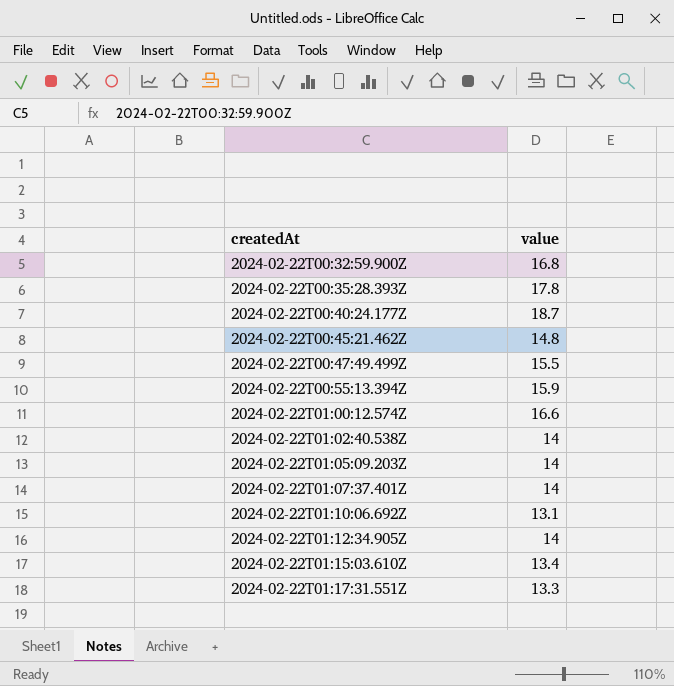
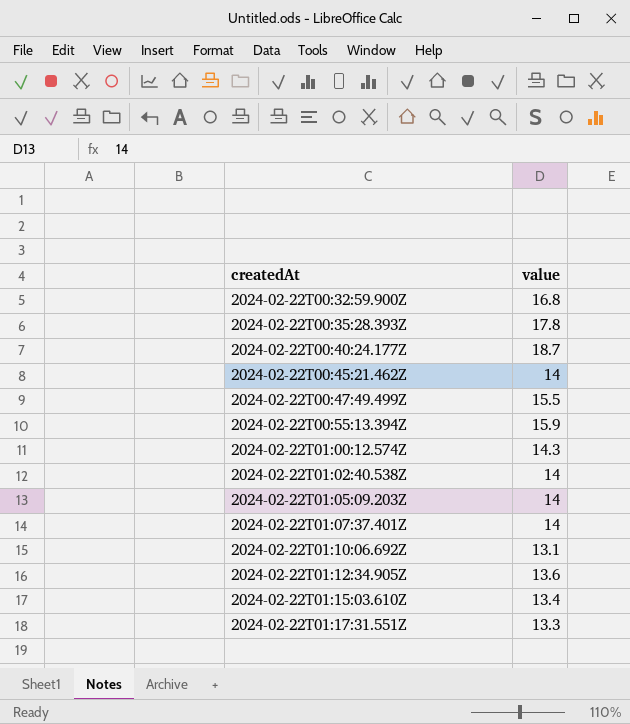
2024-02-22T00:45:21.462Z | value: 14.8 -> 14
2024-02-22T01:00:12.574Z | value: 16.6 -> 14.3
2024-02-22T01:12:34.905Z | value: 14 -> 13.6

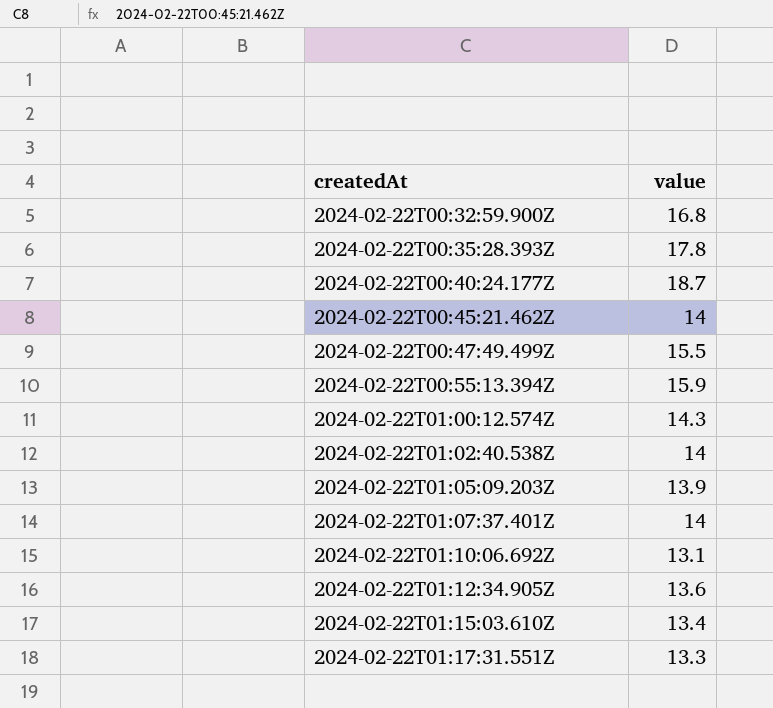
2024-02-22T01:05:09.203Z | value: 14 -> 13.9

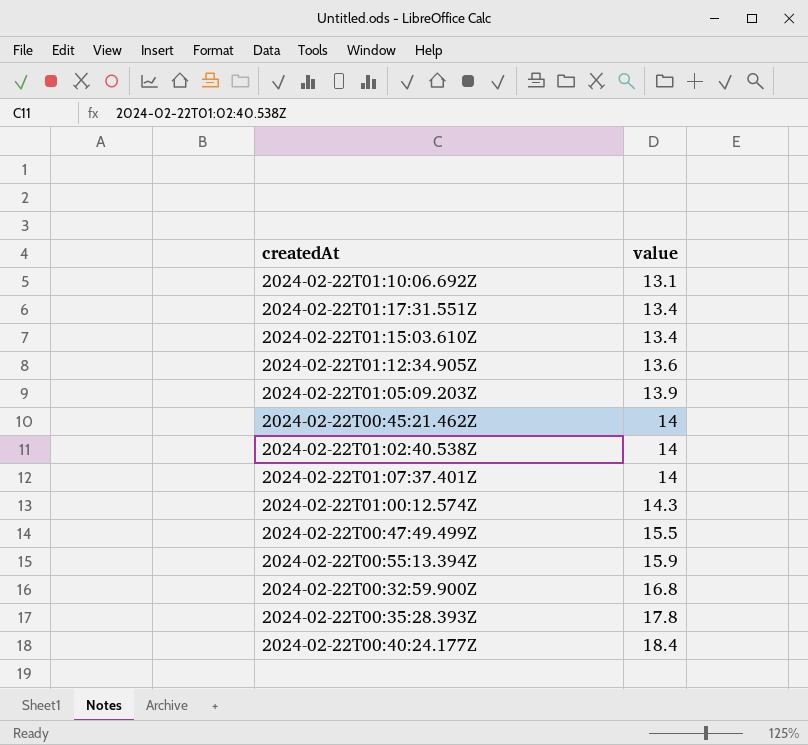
row order: createdAt ascending -> value ascending
2024-02-22T01:17:31.551Z | value: 13.3 -> 13.4
2024-02-22T00:40:24.177Z | value: 18.7 -> 18.4

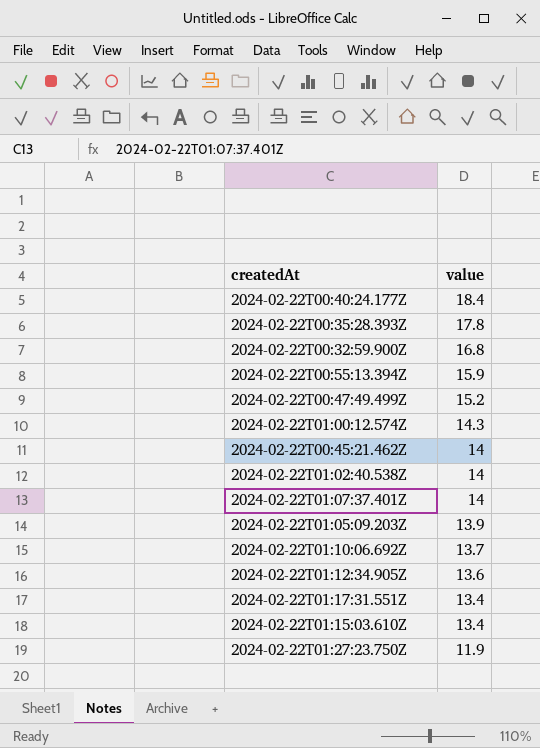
row order: value ascending -> value descending
2024-02-22T00:47:49.499Z | value: 15.5 -> 15.2
2024-02-22T01:10:06.692Z | value: 13.1 -> 13.7
row 2024-02-22T01:27:23.750Z: none -> 11.9

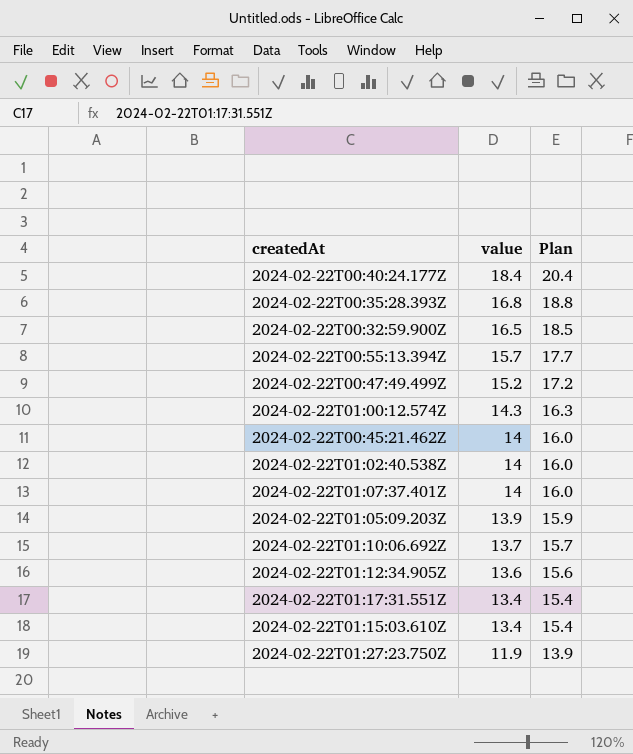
column Plan | formula: none -> [value] + 2
2024-02-22T00:35:28.393Z | value: 17.8 -> 16.8
2024-02-22T00:32:59.900Z | value: 16.8 -> 16.5
2024-02-22T00:55:13.394Z | value: 15.9 -> 15.7

